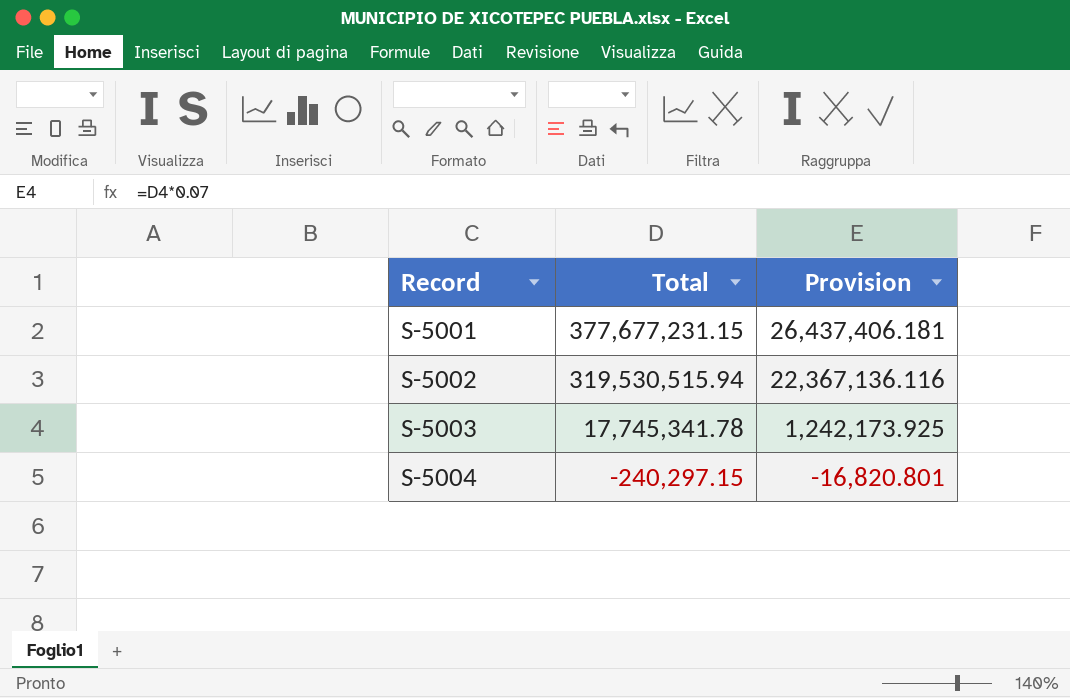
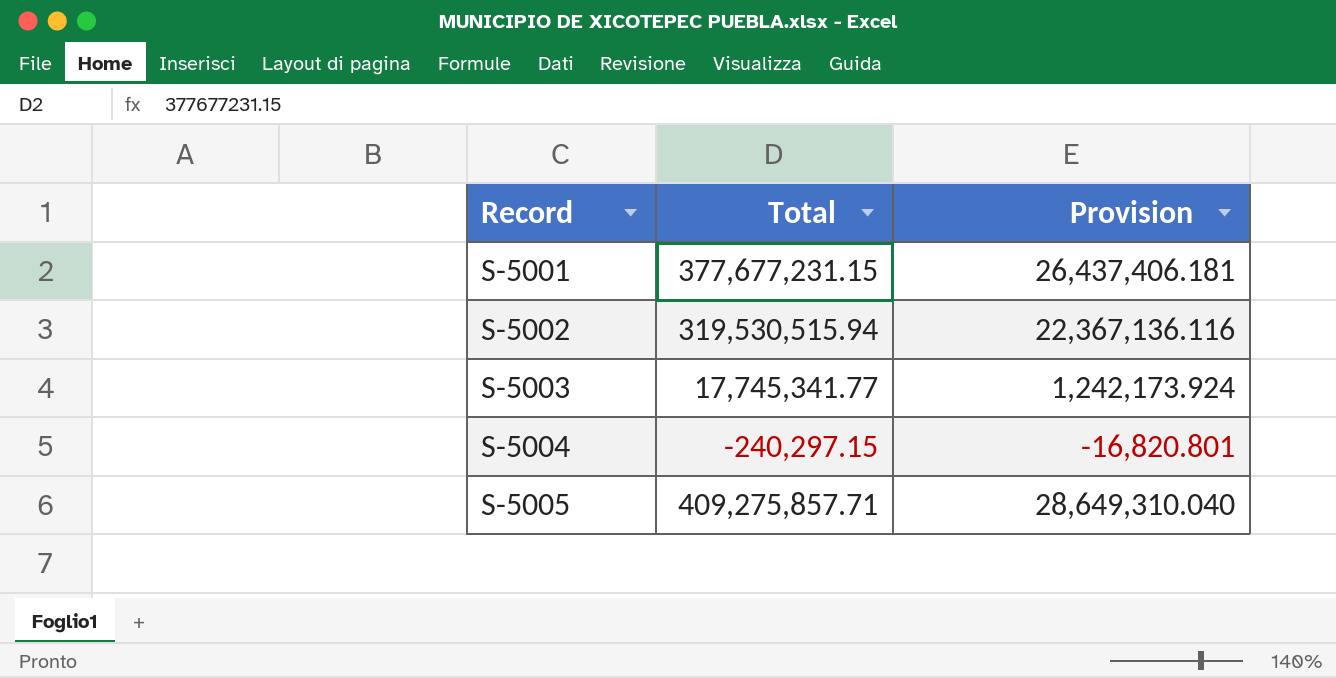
S-5003 | Total: 17,745,341.78 -> 17,745,341.77
S-5003 | Provision: 1,242,173.925 -> 1,242,173.924
row S-5005: none -> 409,275,857.71 | 28,649,310.040

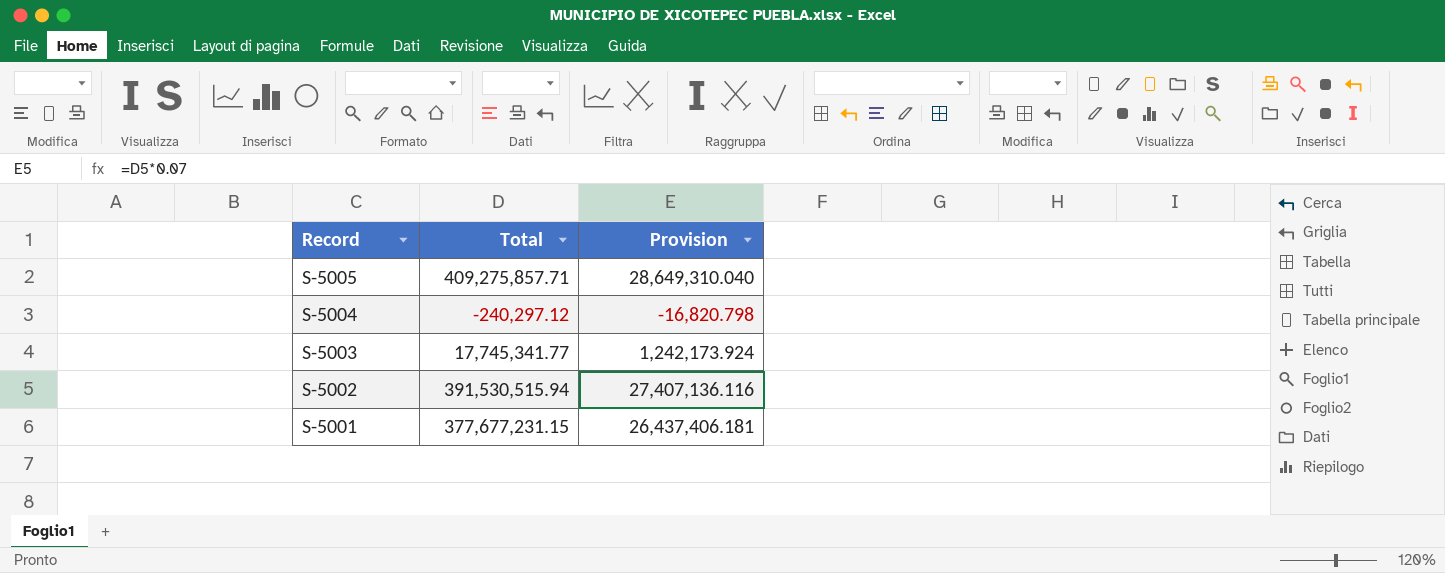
row order: Record ascending -> Record descending
S-5004 | Total: -240,297.15 -> -240,297.12
S-5004 | Provision: -16,820.801 -> -16,820.798
S-5002 | Total: 319,530,515.94 -> 391,530,515.94
S-5002 | Provision: 22,367,136.116 -> 27,407,136.116

